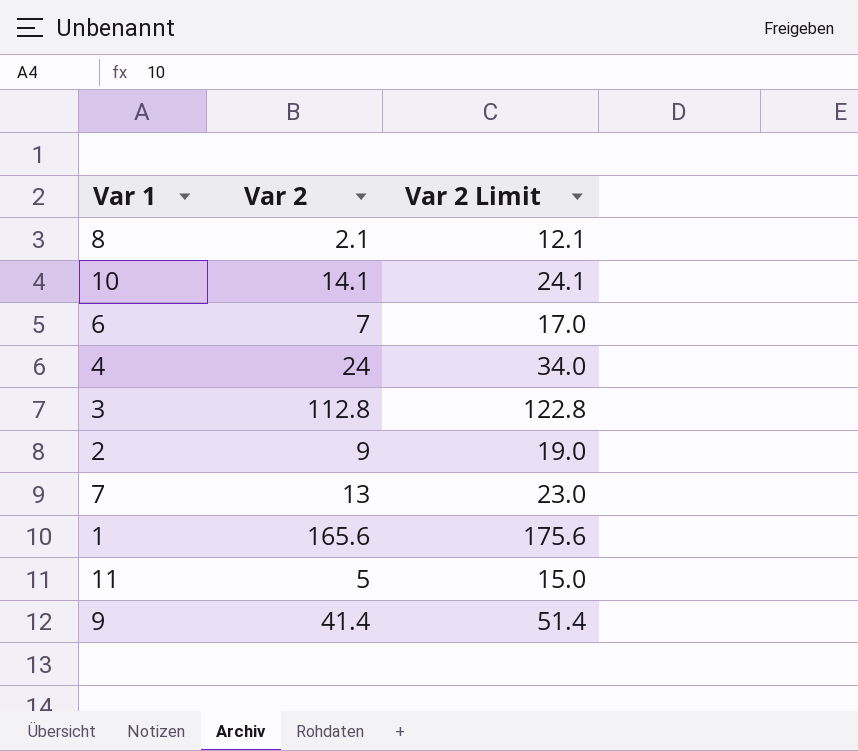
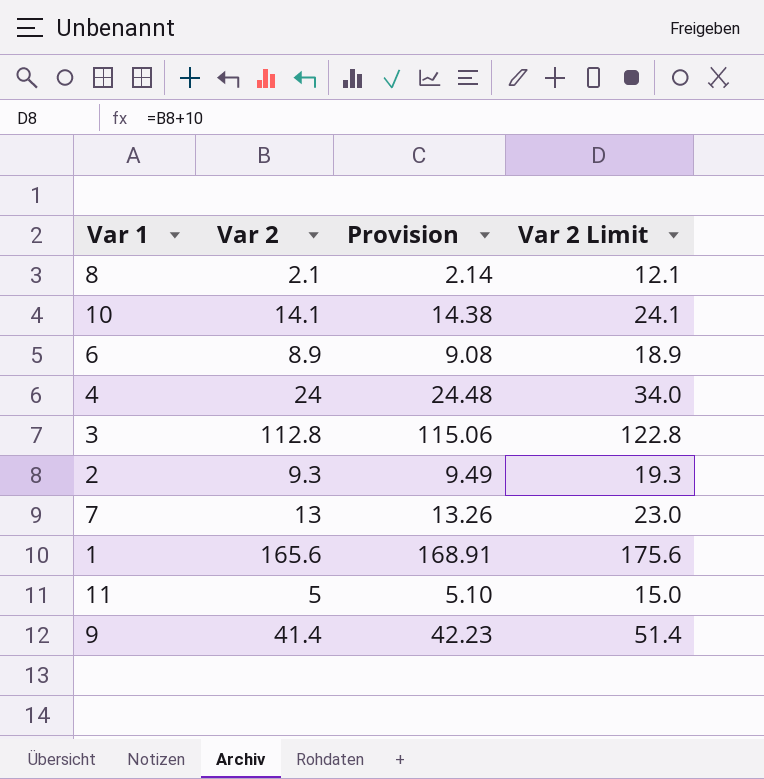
column Provision | formula: none -> [Var 2] * 1.02
6 | Var 2: 7 -> 8.9
6 | Var 2 Limit: 17.0 -> 18.9
2 | Var 2: 9 -> 9.3
2 | Var 2 Limit: 19.0 -> 19.3

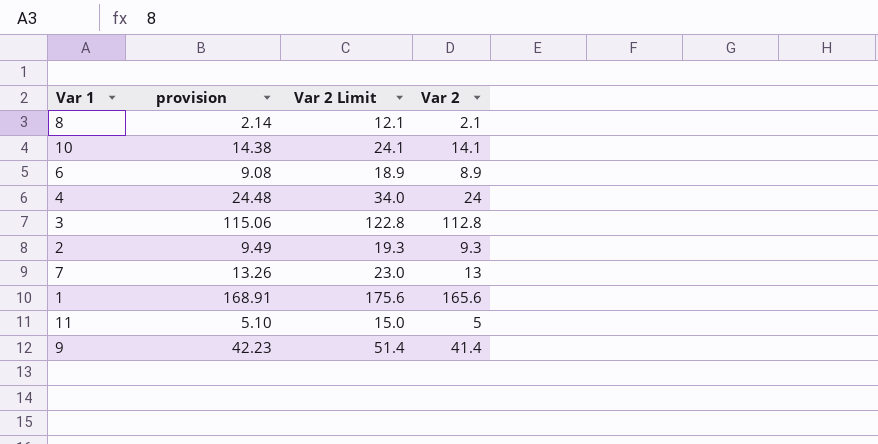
column name: Provision -> provision
column Var 2 | position: 2 -> 4

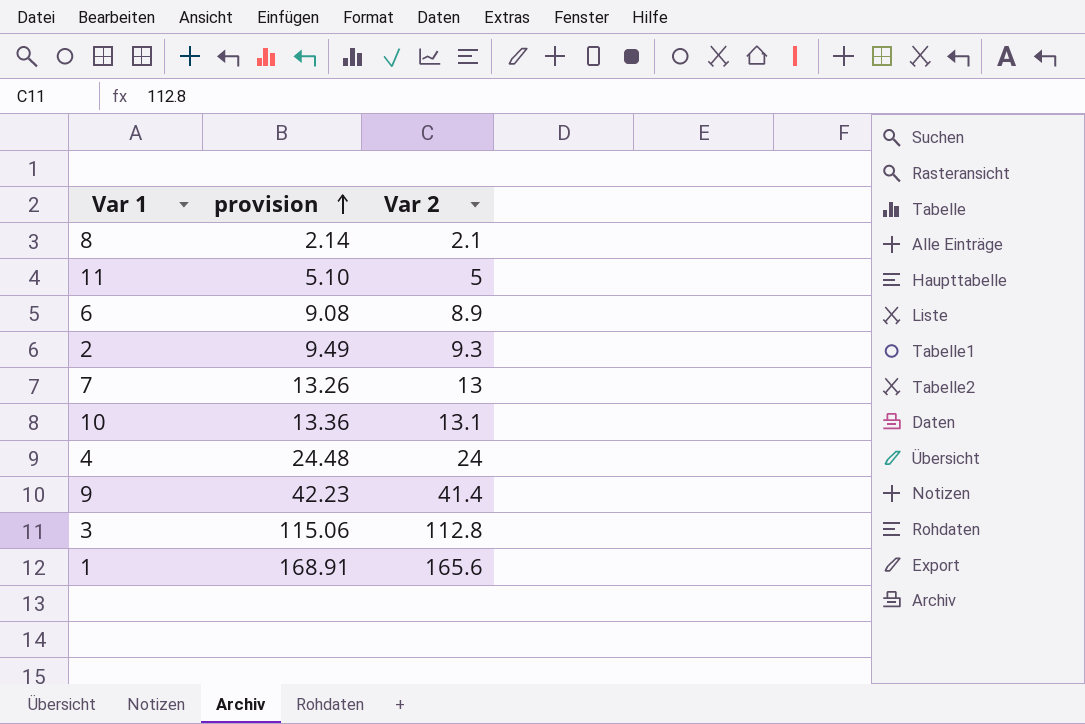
row order: none -> provision ascending
column Var 2 Limit | formula: [Var 2] + 10 -> none
10 | provision: 14.38 -> 13.36
10 | Var 2: 14.1 -> 13.1

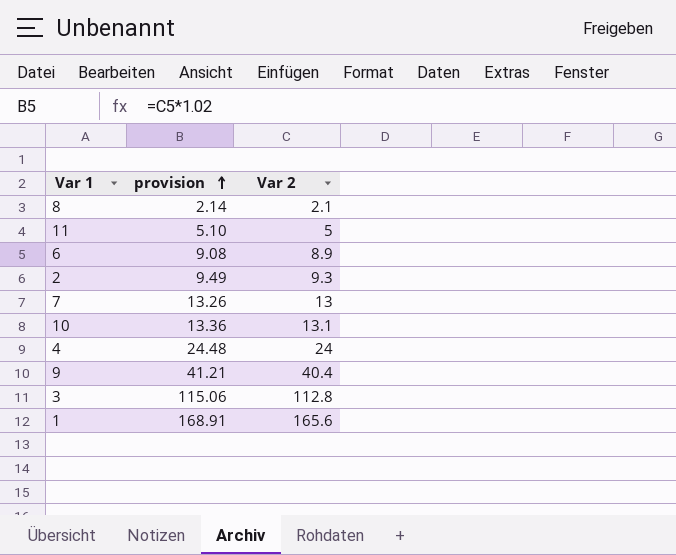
9 | provision: 42.23 -> 41.21
9 | Var 2: 41.4 -> 40.4

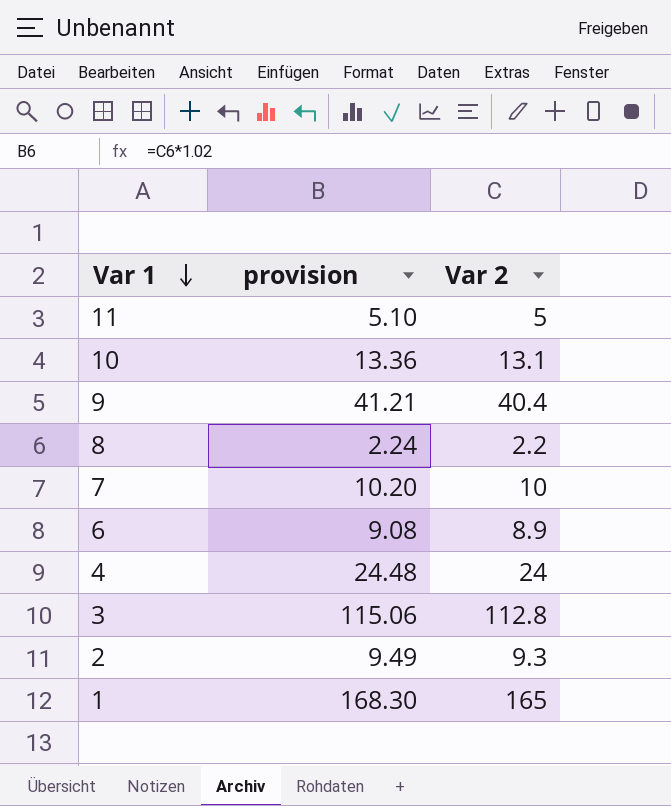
row order: provision ascending -> Var 1 descending
8 | provision: 2.14 -> 2.24
8 | Var 2: 2.1 -> 2.2
7 | provision: 13.26 -> 10.20
7 | Var 2: 13 -> 10
1 | provision: 168.91 -> 168.30
1 | Var 2: 165.6 -> 165

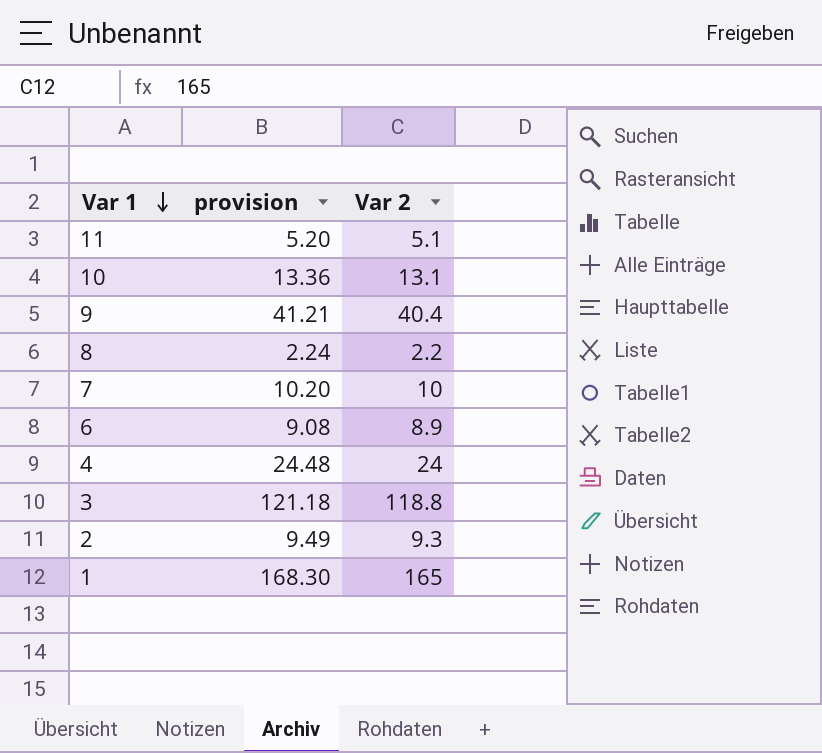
11 | provision: 5.10 -> 5.20
11 | Var 2: 5 -> 5.1
3 | provision: 115.06 -> 121.18
3 | Var 2: 112.8 -> 118.8

